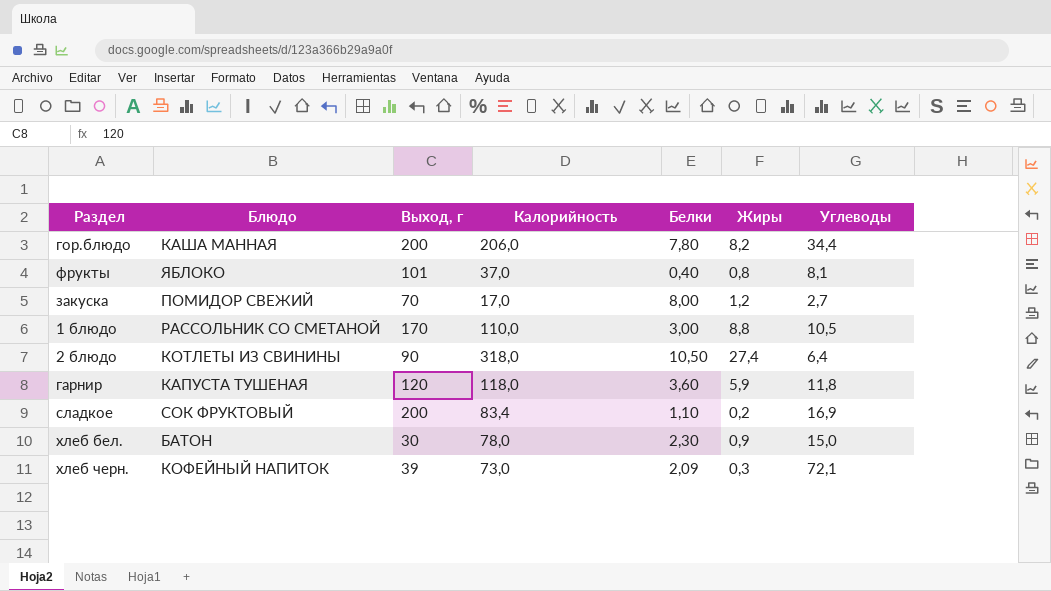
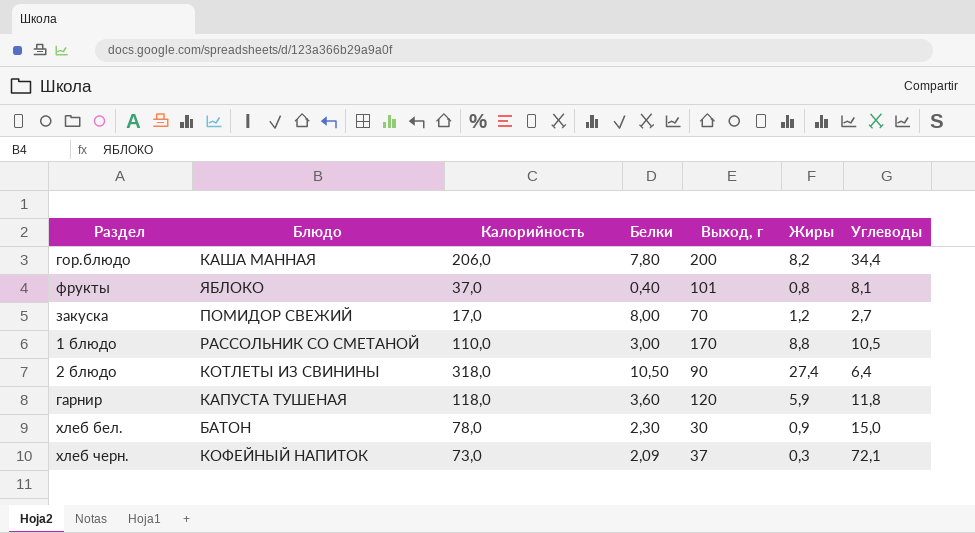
column Выход, г | position: 3 -> 5
row сладкое: СОК ФРУКТОВЫЙ | 200 | 83,4 | 1,10 | 0,2 | 16,9 -> none
хлеб черн. | Выход, г: 39 -> 37

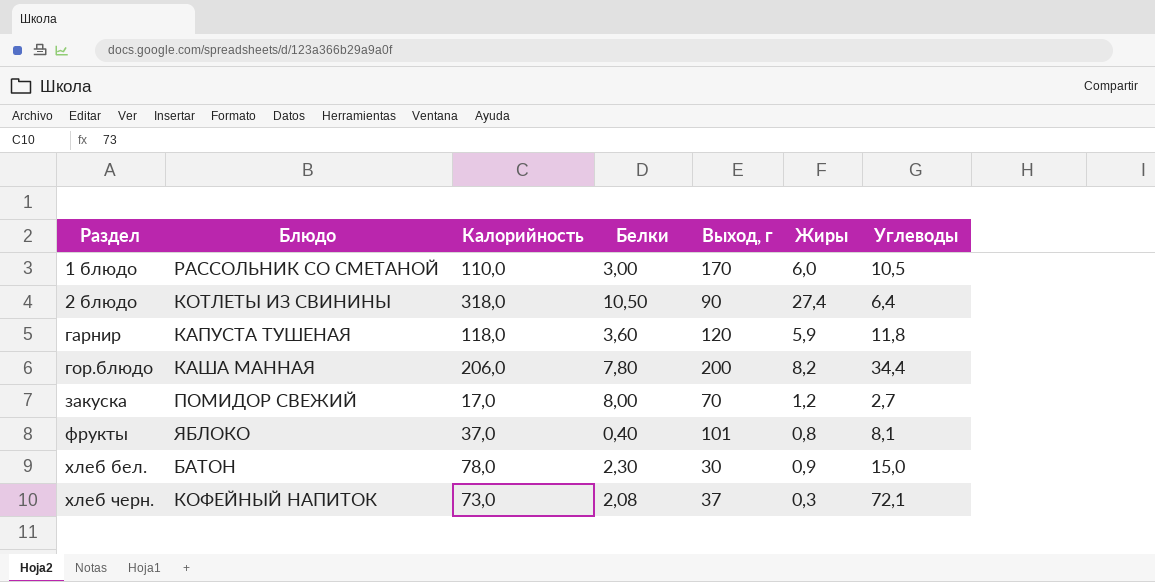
row order: none -> Раздел ascending
1 блюдо | Жиры: 8,8 -> 6,0
хлеб черн. | Белки: 2,09 -> 2,08

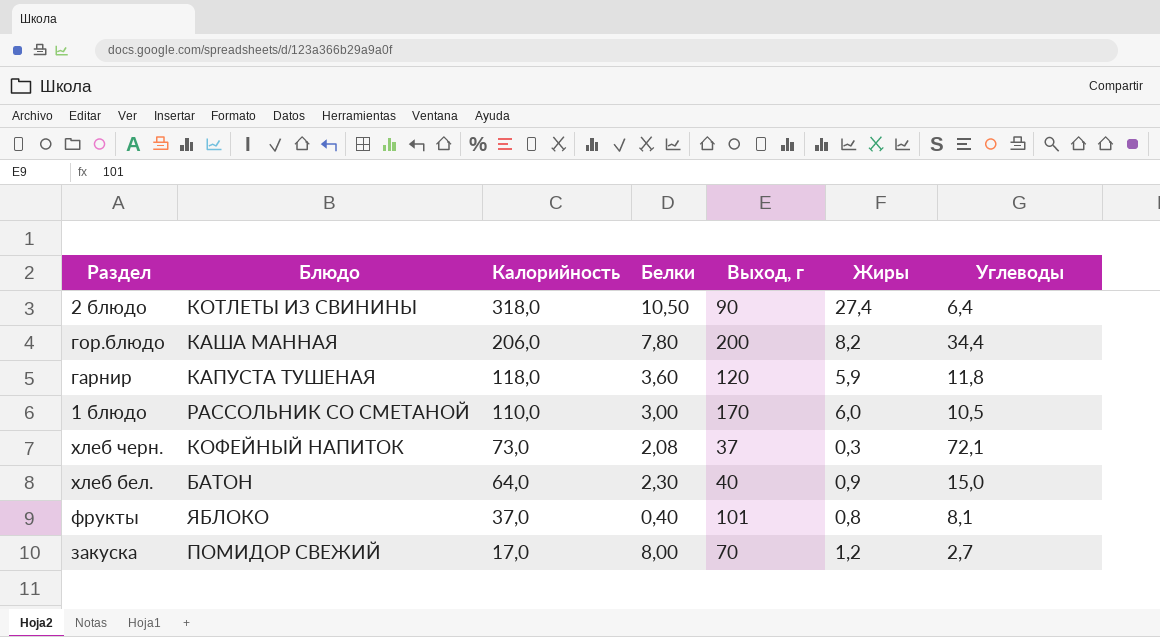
row order: Раздел ascending -> Калорийность descending
хлеб бел. | Калорийность: 78,0 -> 64,0
хлеб бел. | Выход, г: 30 -> 40

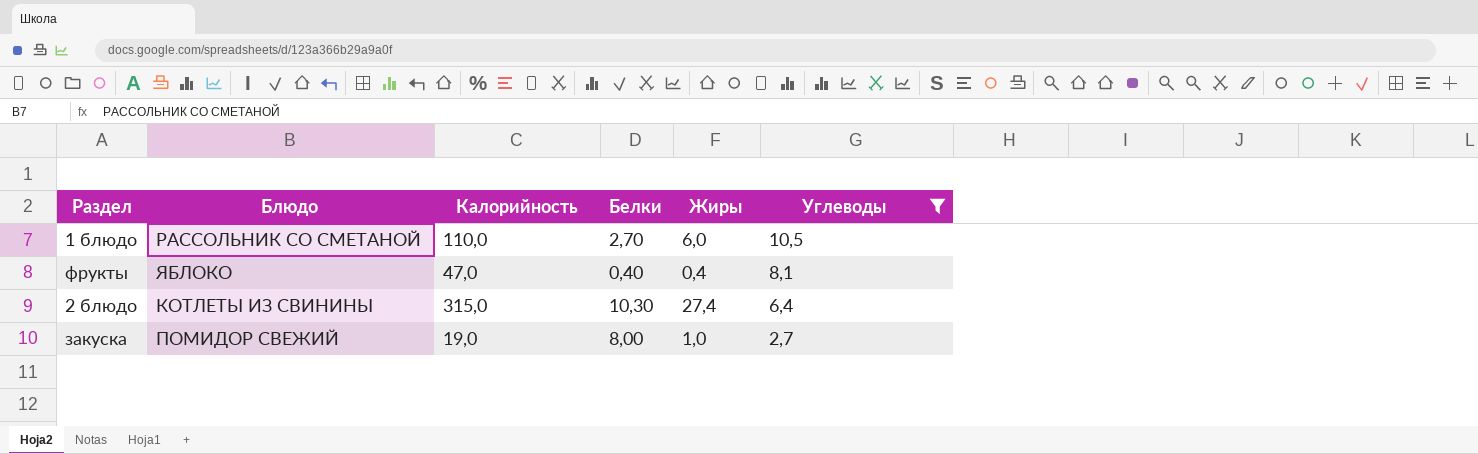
filter: none -> Углеводы <= 10,5
row order: Калорийность descending -> Углеводы descending
column Выход, г | position: 5 -> none
1 блюдо | Белки: 3,00 -> 2,70
фрукты | Калорийность: 37,0 -> 47,0
фрукты | Жиры: 0,8 -> 0,4
2 блюдо | Калорийность: 318,0 -> 315,0
2 блюдо | Белки: 10,50 -> 10,30
закуска | Калорийность: 17,0 -> 19,0
закуска | Жиры: 1,2 -> 1,0

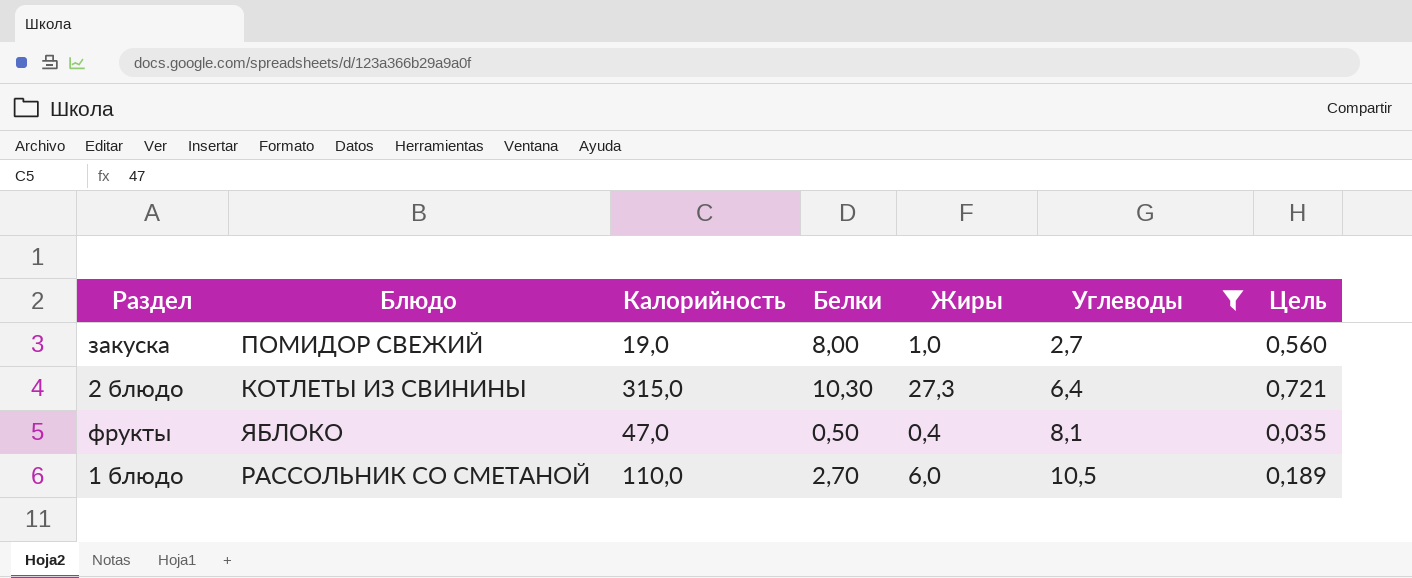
row order: Углеводы descending -> Углеводы ascending
column Цель | formula: none -> [Белки] * 0,07
2 блюдо | Жиры: 27,4 -> 27,3
фрукты | Белки: 0,40 -> 0,50

